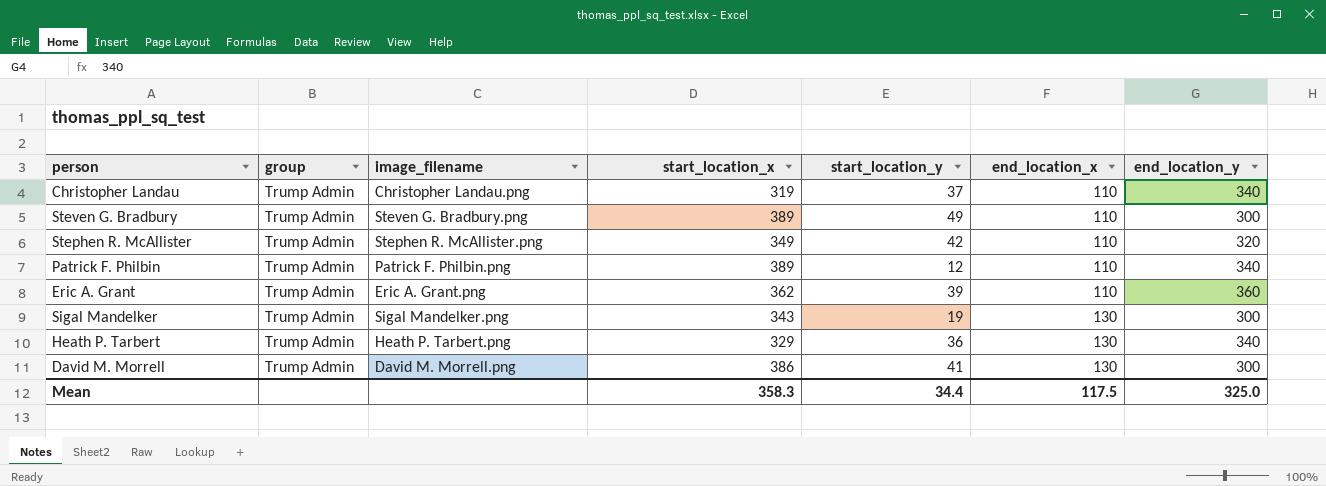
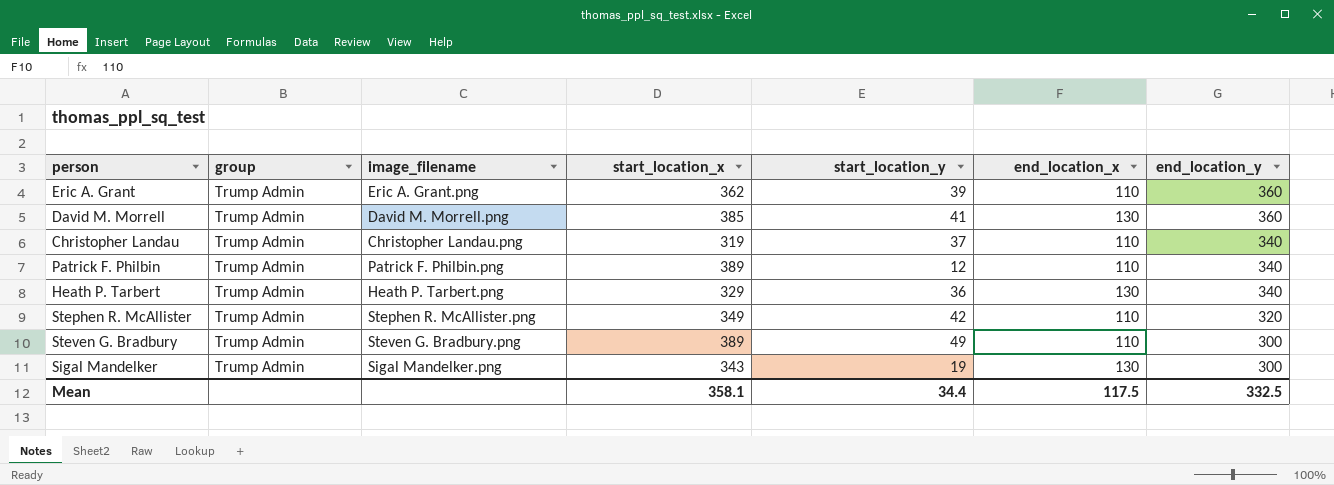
row order: end_location_x ascending -> end_location_y descending
David M. Morrell | start_location_x: 386 -> 385
David M. Morrell | end_location_y: 300 -> 360
Mean | start_location_x: 358.3 -> 358.1
Mean | end_location_y: 325.0 -> 332.5

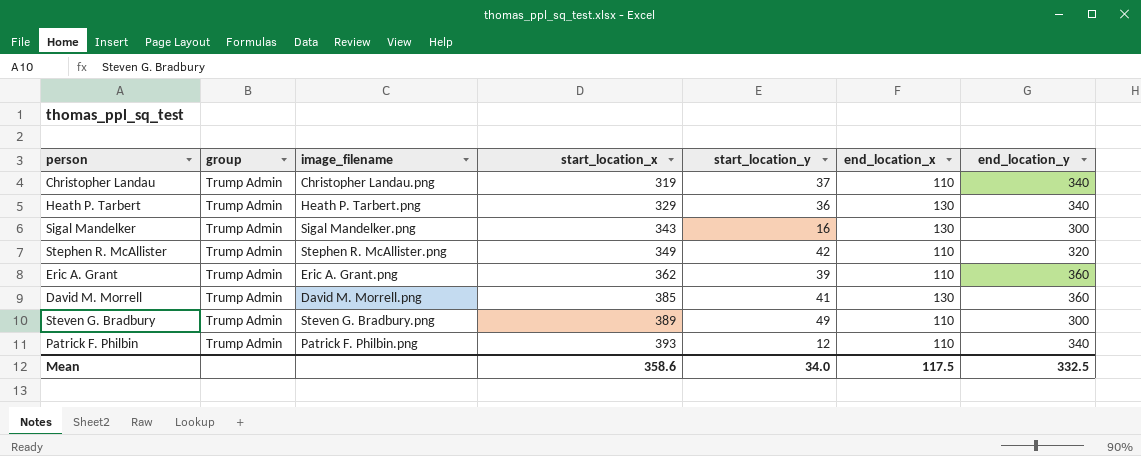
row order: end_location_y descending -> start_location_x ascending
Sigal Mandelker | start_location_y: 19 -> 16
Patrick F. Philbin | start_location_x: 389 -> 393
Mean | start_location_x: 358.1 -> 358.6
Mean | start_location_y: 34.4 -> 34.0

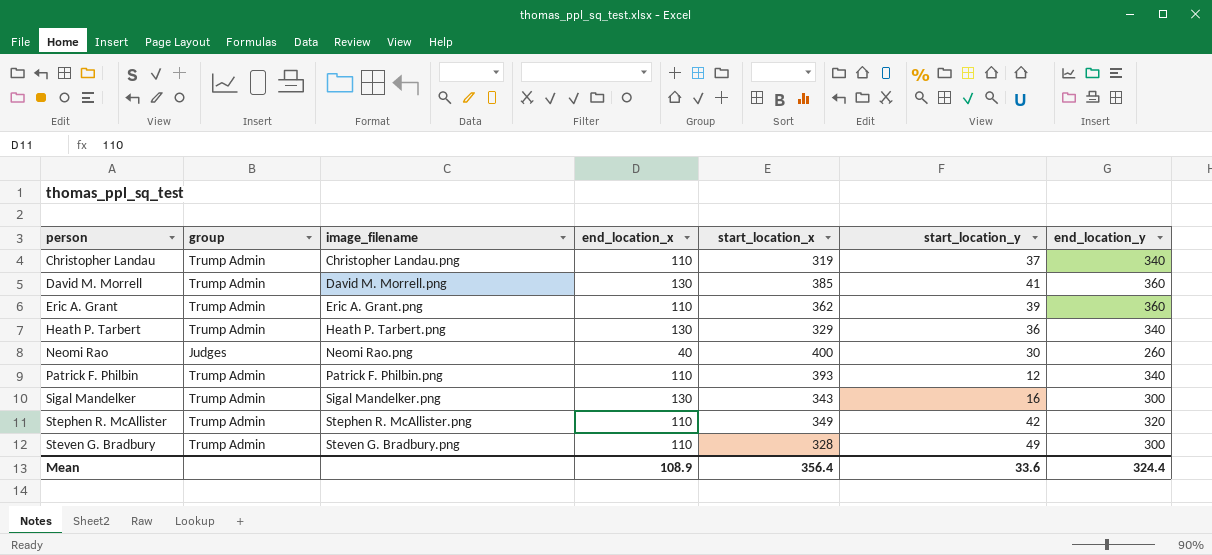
row order: start_location_x ascending -> person ascending
column end_location_x | position: 6 -> 4
row Neomi Rao: none -> Judges | Neomi Rao.png | 40 | 400 | 30 | 260
Steven G. Bradbury | start_location_x: 389 -> 328
Mean | end_location_x: 117.5 -> 108.9
Mean | start_location_x: 358.6 -> 356.4
Mean | start_location_y: 34.0 -> 33.6
Mean | end_location_y: 332.5 -> 324.4

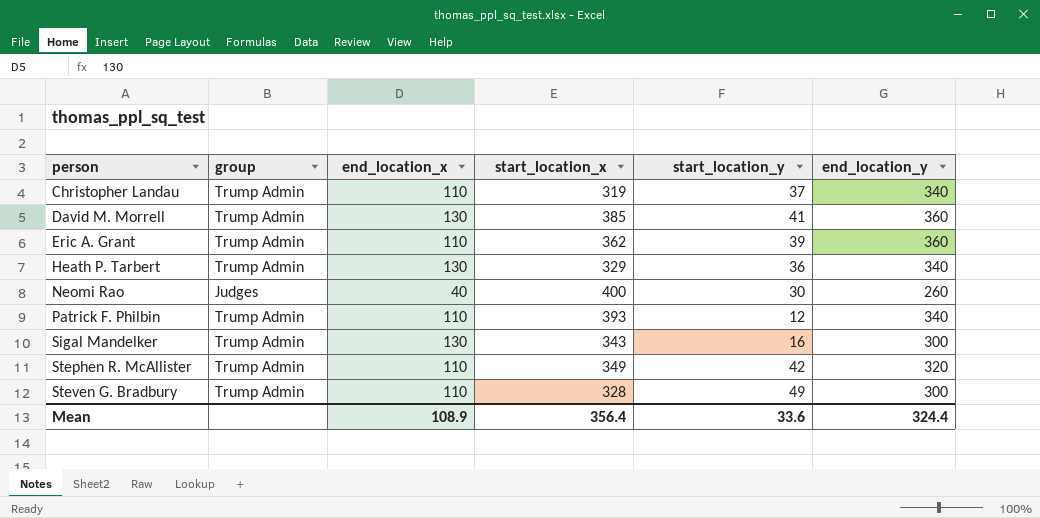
column image_filename | position: 3 -> none

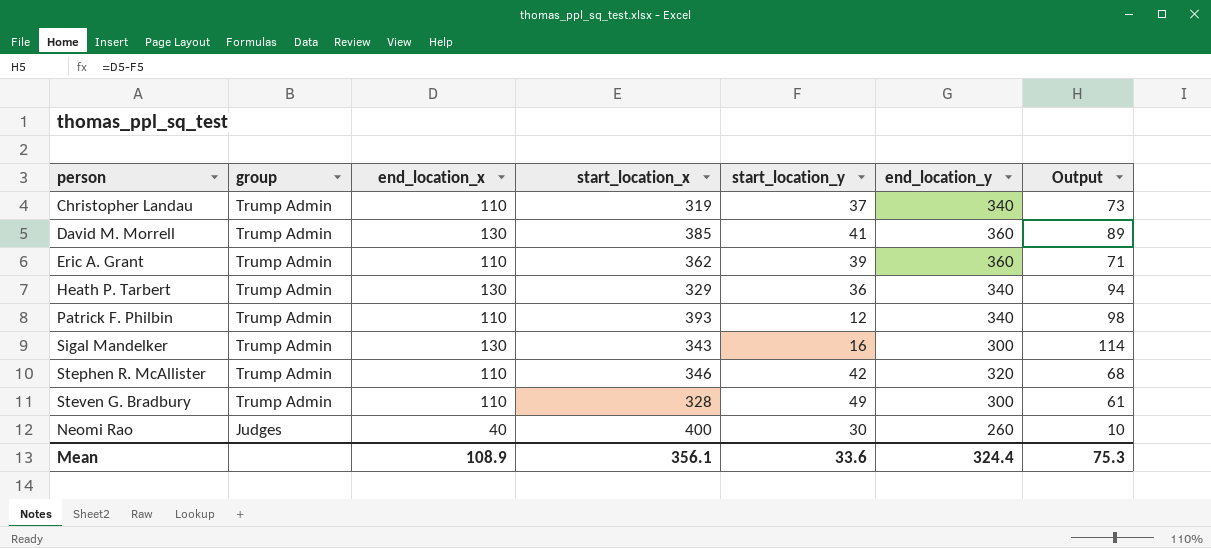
row order: person ascending -> group descending
column Output | formula: none -> [end_location_x] - [start_location_y]
Stephen R. McAllister | start_location_x: 349 -> 346
Mean | start_location_x: 356.4 -> 356.1

